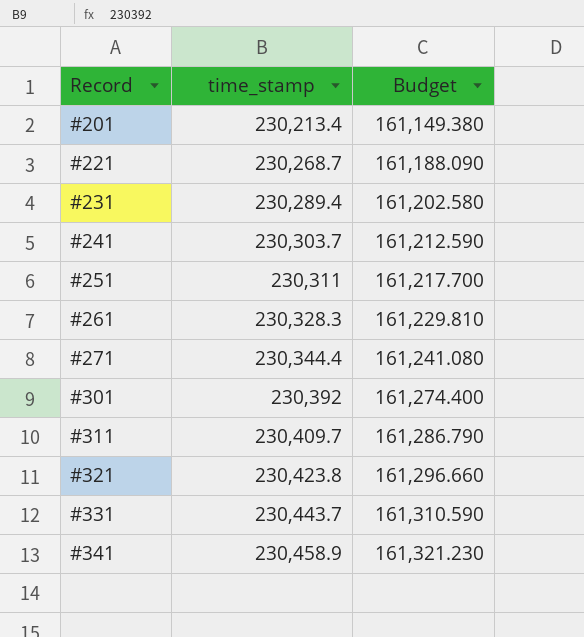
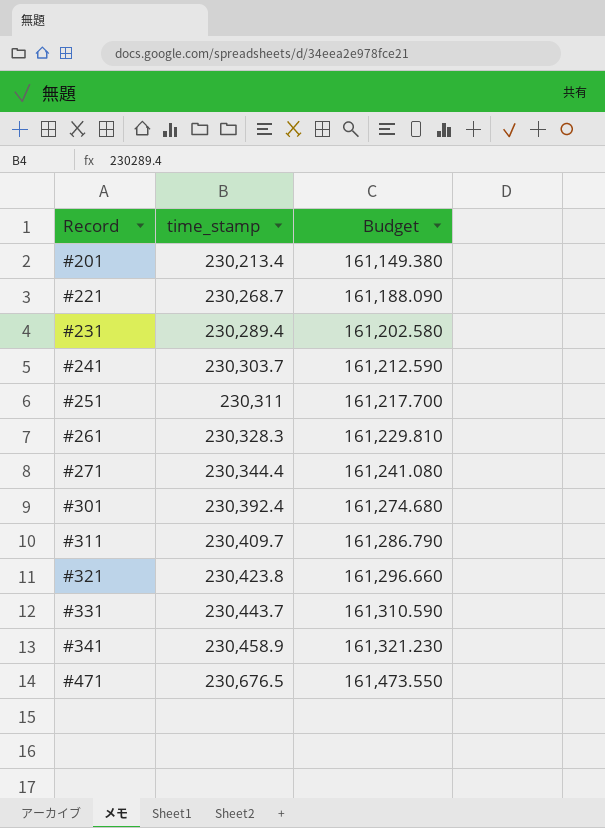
#301 | time_stamp: 230,392 -> 230,392.4
#301 | Budget: 161,274.400 -> 161,274.680
row #471: none -> 230,676.5 | 161,473.550

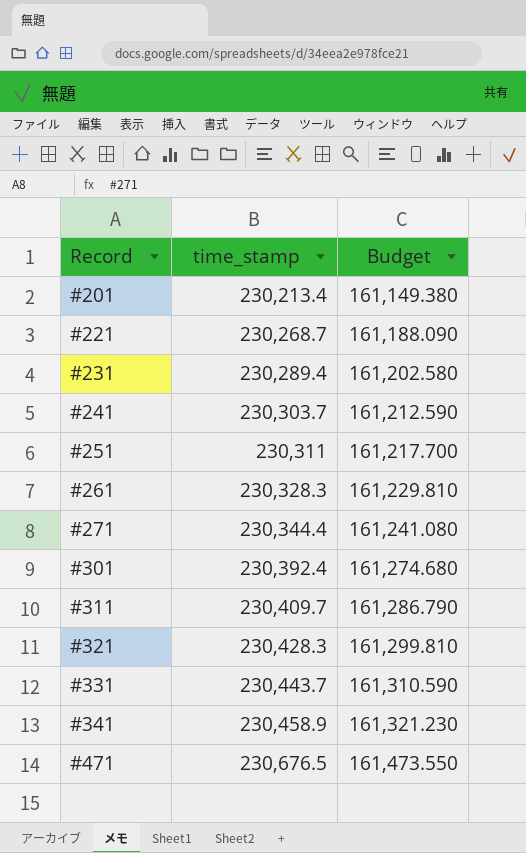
#321 | time_stamp: 230,423.8 -> 230,428.3
#321 | Budget: 161,296.660 -> 161,299.810

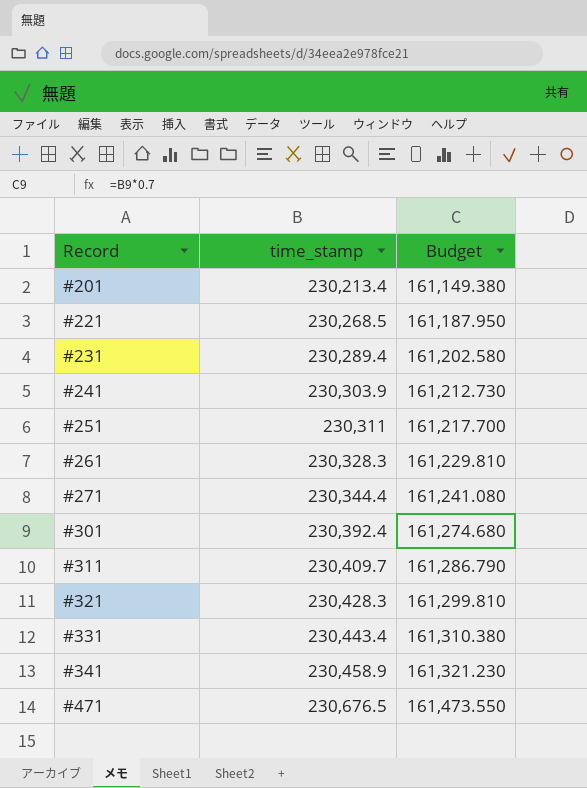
#221 | time_stamp: 230,268.7 -> 230,268.5
#221 | Budget: 161,188.090 -> 161,187.950
#241 | time_stamp: 230,303.7 -> 230,303.9
#241 | Budget: 161,212.590 -> 161,212.730
#331 | time_stamp: 230,443.7 -> 230,443.4
#331 | Budget: 161,310.590 -> 161,310.380

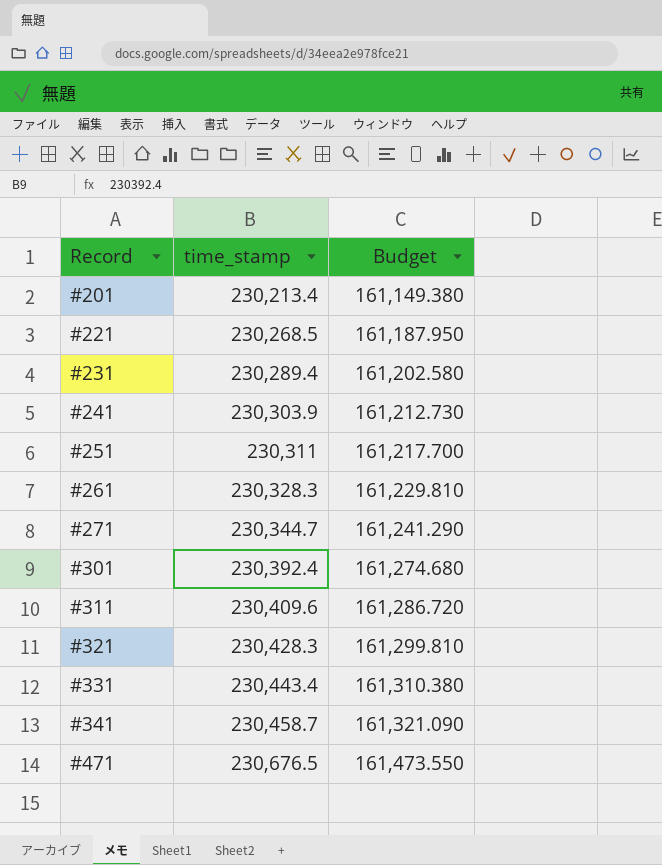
#271 | time_stamp: 230,344.4 -> 230,344.7
#271 | Budget: 161,241.080 -> 161,241.290
#311 | time_stamp: 230,409.7 -> 230,409.6
#311 | Budget: 161,286.790 -> 161,286.720
#341 | time_stamp: 230,458.9 -> 230,458.7
#341 | Budget: 161,321.230 -> 161,321.090

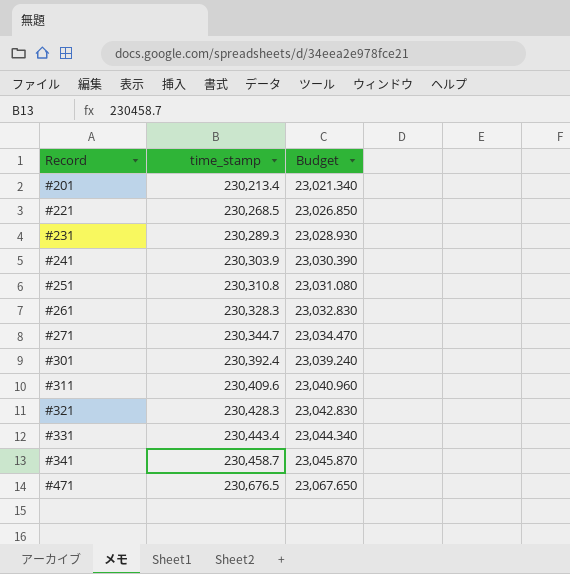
column Budget | formula: [time_stamp] * 0.7 -> [time_stamp] * 0.1
#231 | time_stamp: 230,289.4 -> 230,289.3
#251 | time_stamp: 230,311 -> 230,310.8

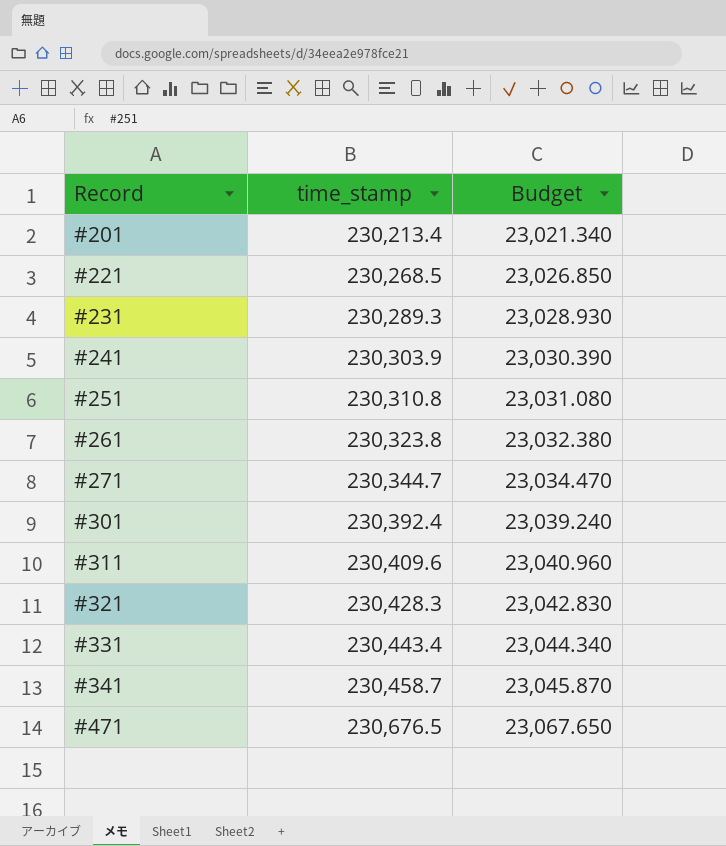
#261 | time_stamp: 230,328.3 -> 230,323.8
#261 | Budget: 23,032.830 -> 23,032.380

